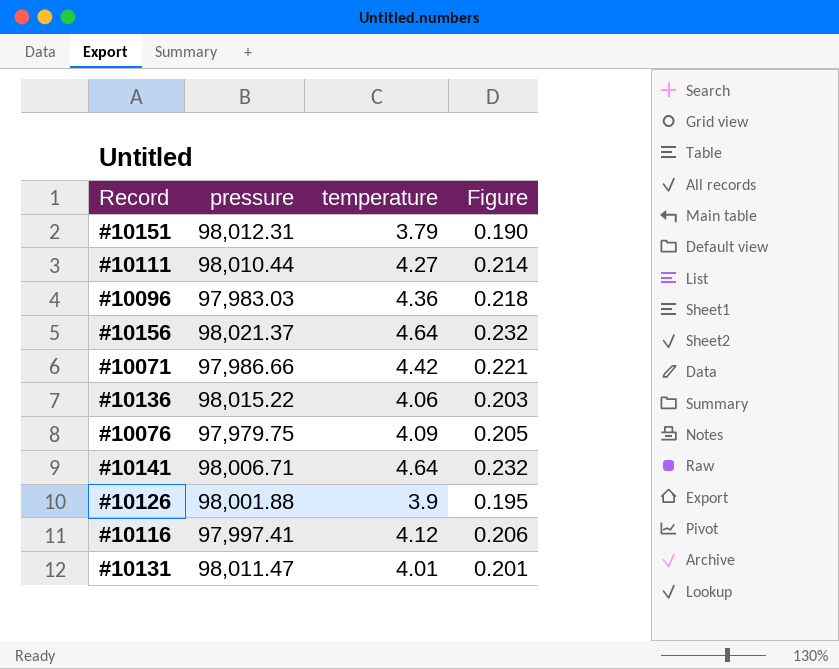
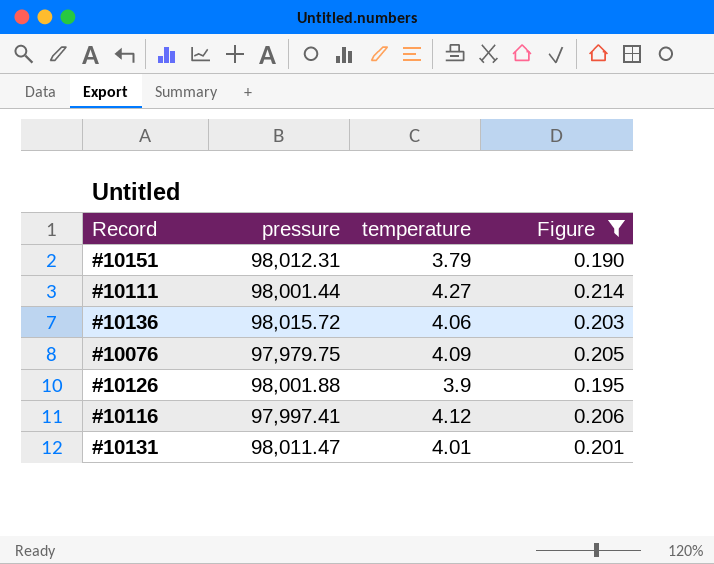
filter: none -> Figure <= 0.214
#10111 | pressure: 98,010.44 -> 98,001.44
#10136 | pressure: 98,015.22 -> 98,015.72

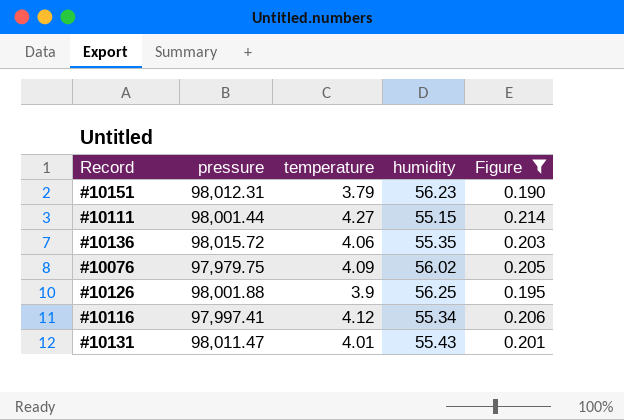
column humidity | position: none -> 4

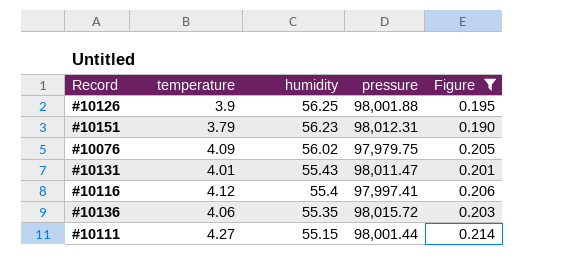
row order: none -> humidity descending
column pressure | position: 2 -> 4
#10116 | humidity: 55.34 -> 55.4

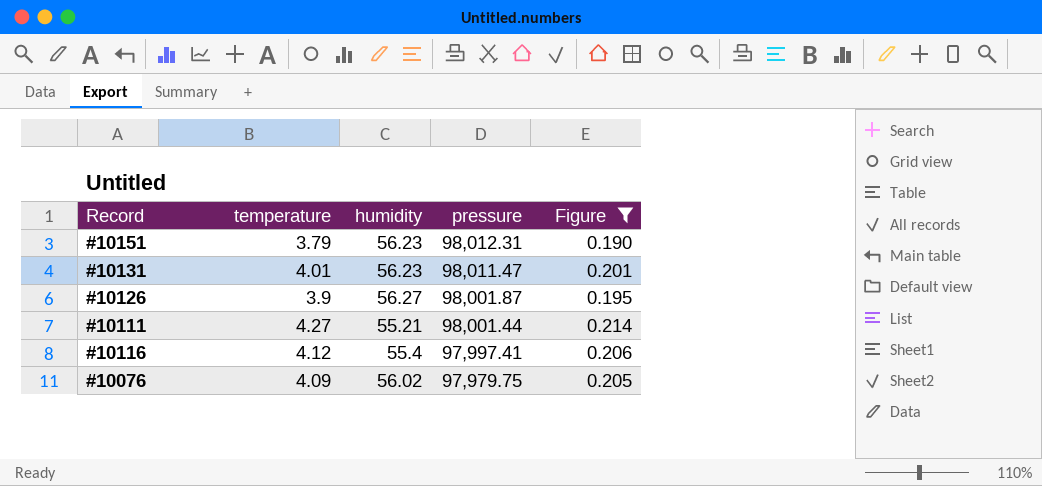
row order: humidity descending -> pressure descending
row #10136: 4.06 | 55.35 | 98,015.72 | 0.203 -> none
#10131 | humidity: 55.43 -> 56.23
#10126 | humidity: 56.25 -> 56.27
#10126 | pressure: 98,001.88 -> 98,001.87
#10111 | humidity: 55.15 -> 55.21

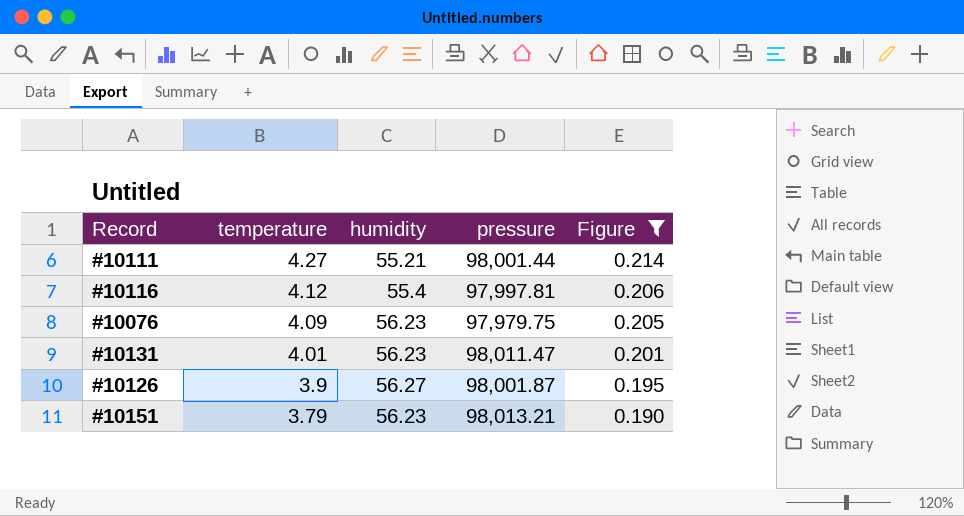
row order: pressure descending -> temperature descending
#10116 | pressure: 97,997.41 -> 97,997.81
#10076 | humidity: 56.02 -> 56.23
#10151 | pressure: 98,012.31 -> 98,013.21

